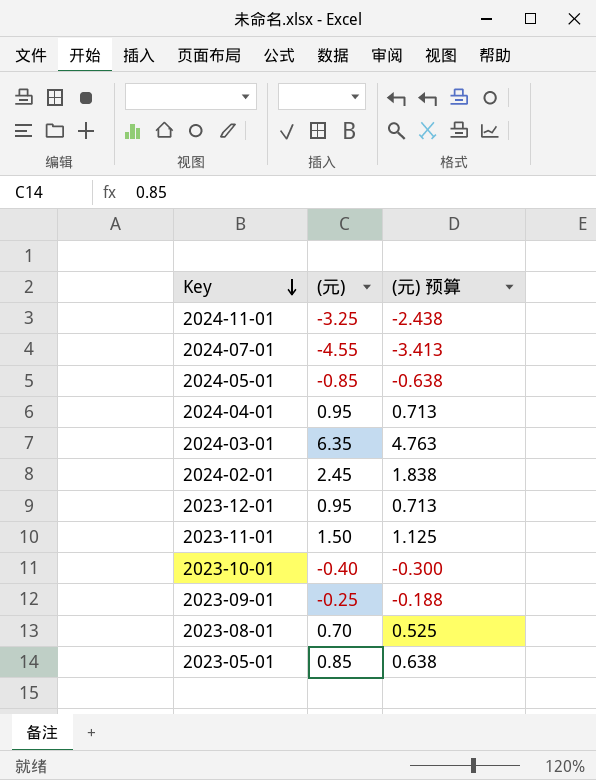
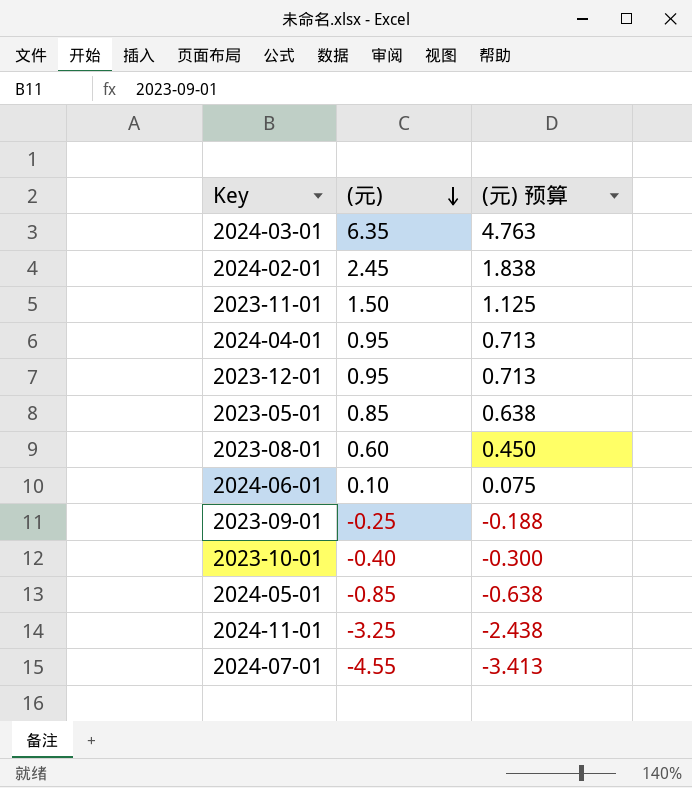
row order: Key descending -> (元) descending
2023-08-01 | (元): 0.70 -> 0.60
2023-08-01 | (元) 预算: 0.525 -> 0.450
row 2024-06-01: none -> 0.10 | 0.075

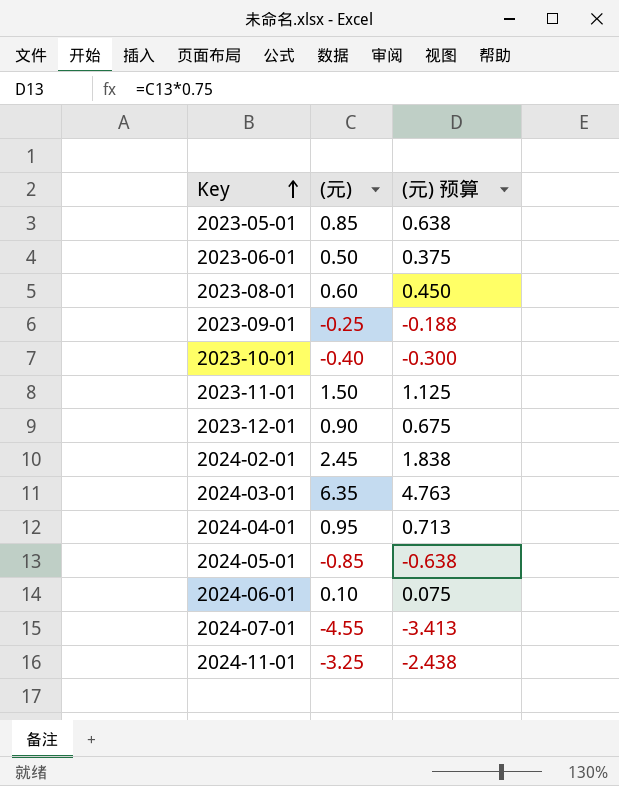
row order: (元) descending -> Key ascending
row 2023-06-01: none -> 0.50 | 0.375
2023-12-01 | (元): 0.95 -> 0.90
2023-12-01 | (元) 预算: 0.713 -> 0.675

